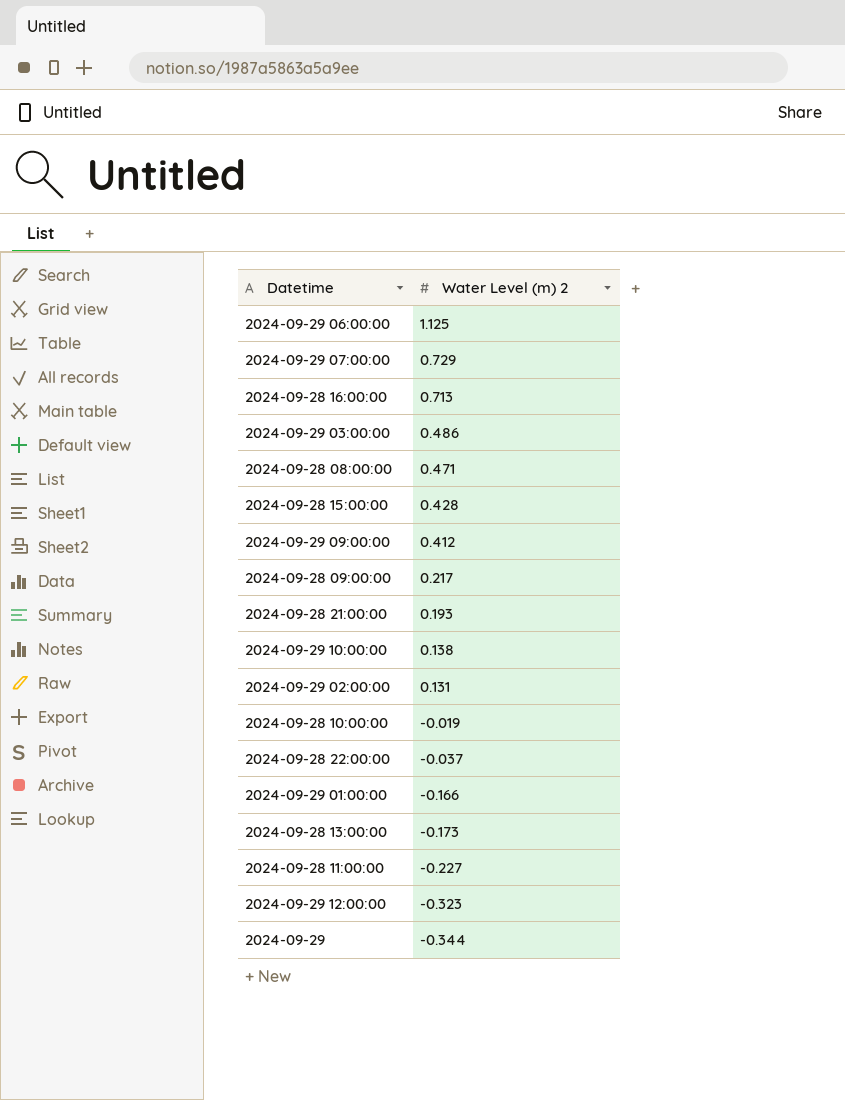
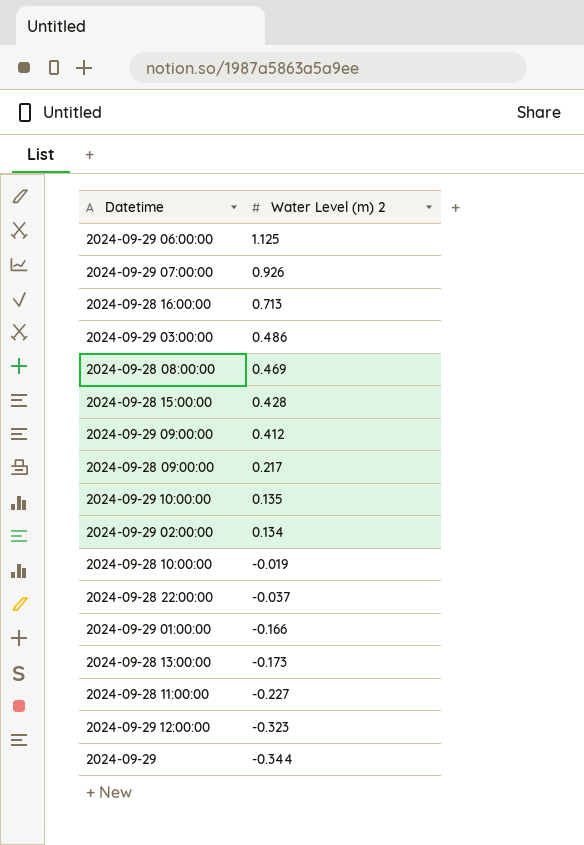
row 2024-09-28 21:00:00: 0.193 -> none
2024-09-29 07:00:00 | Water Level (m) 2: 0.729 -> 0.926
2024-09-28 08:00:00 | Water Level (m) 2: 0.471 -> 0.469
2024-09-29 10:00:00 | Water Level (m) 2: 0.138 -> 0.135
2024-09-29 02:00:00 | Water Level (m) 2: 0.131 -> 0.134

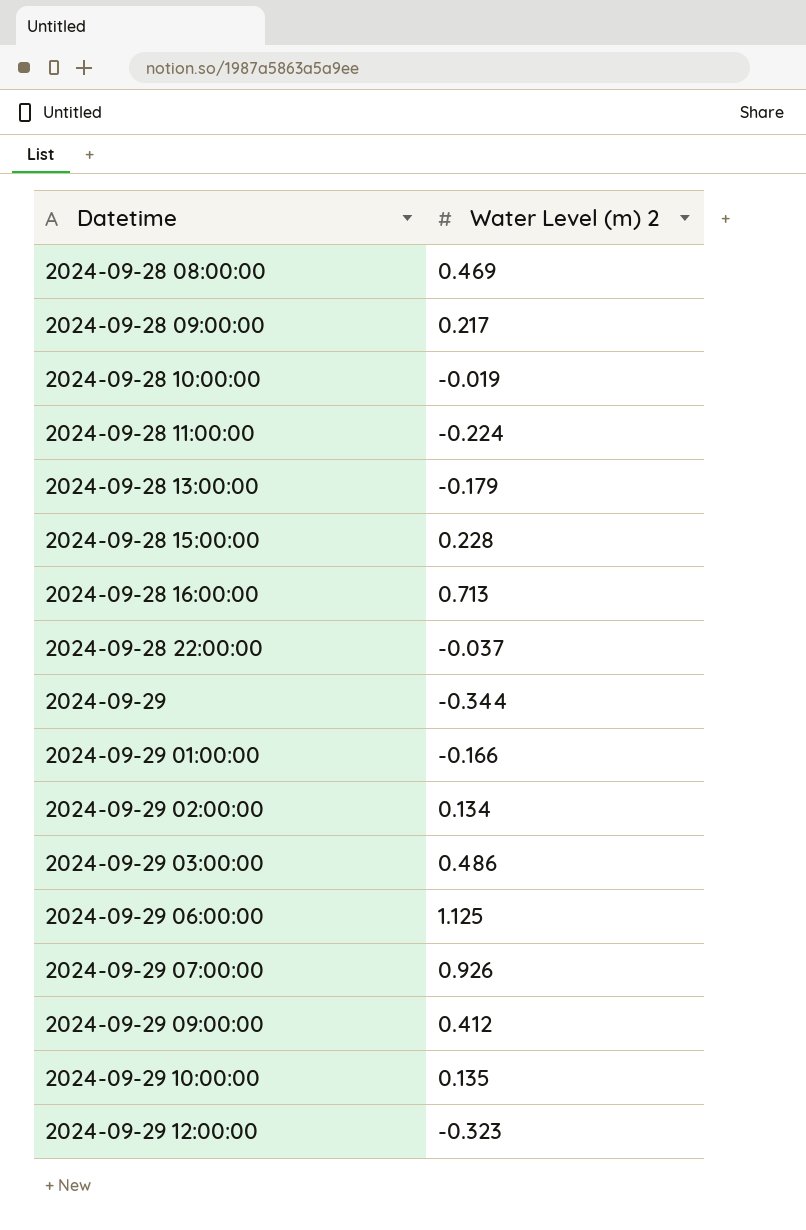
row order: Water Level (m) 2 descending -> Datetime ascending
2024-09-28 11:00:00 | Water Level (m) 2: -0.227 -> -0.224
2024-09-28 13:00:00 | Water Level (m) 2: -0.173 -> -0.179
2024-09-28 15:00:00 | Water Level (m) 2: 0.428 -> 0.228

